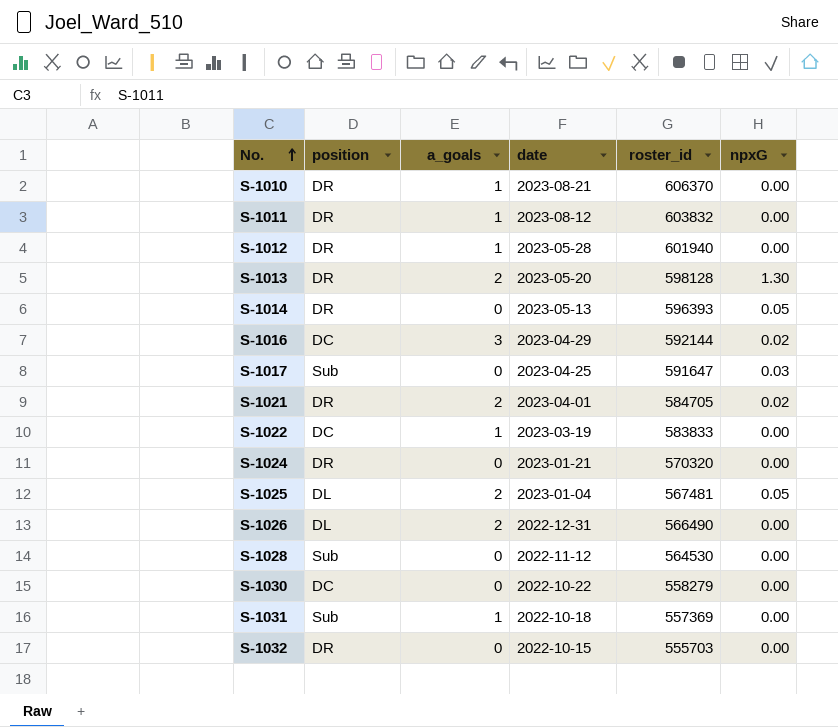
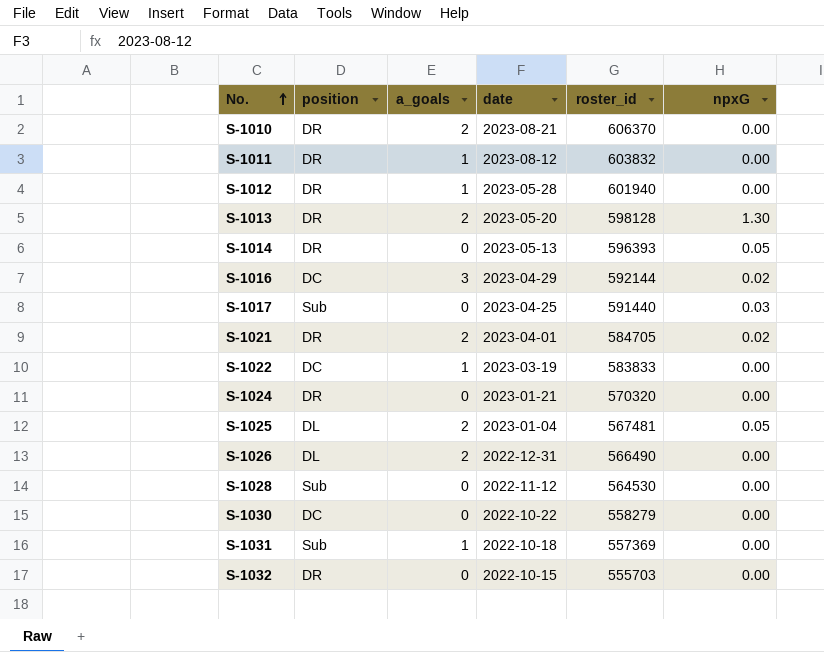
S-1010 | a_goals: 1 -> 2
S-1017 | roster_id: 591647 -> 591440

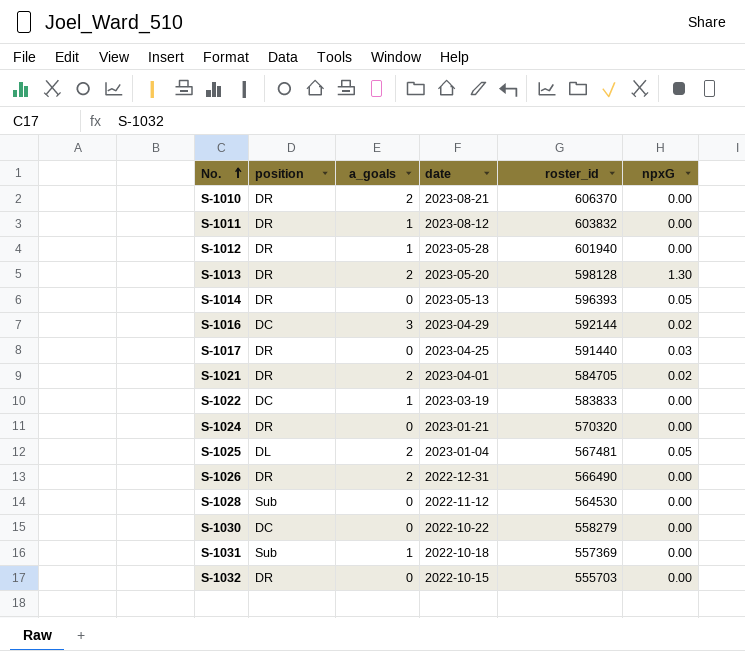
S-1017 | position: Sub -> DR
S-1026 | position: DL -> DR

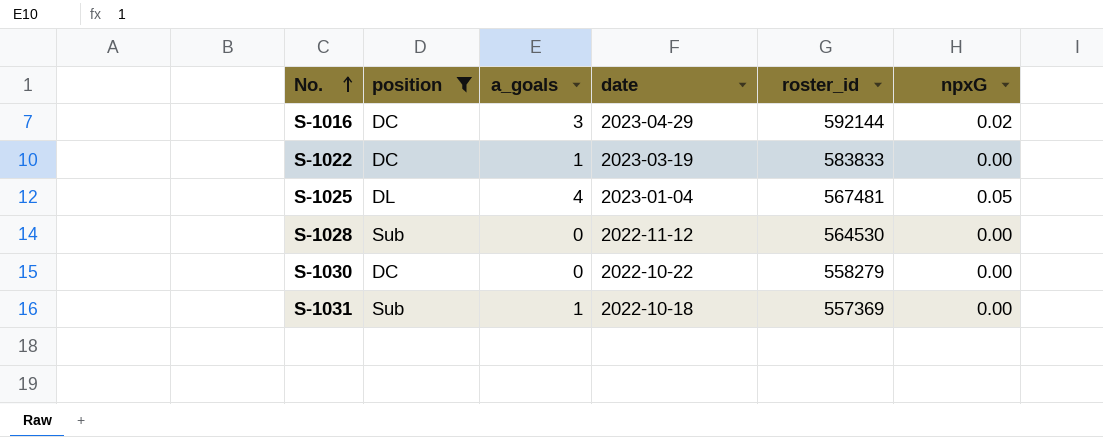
filter: none -> position != DR
S-1025 | a_goals: 2 -> 4

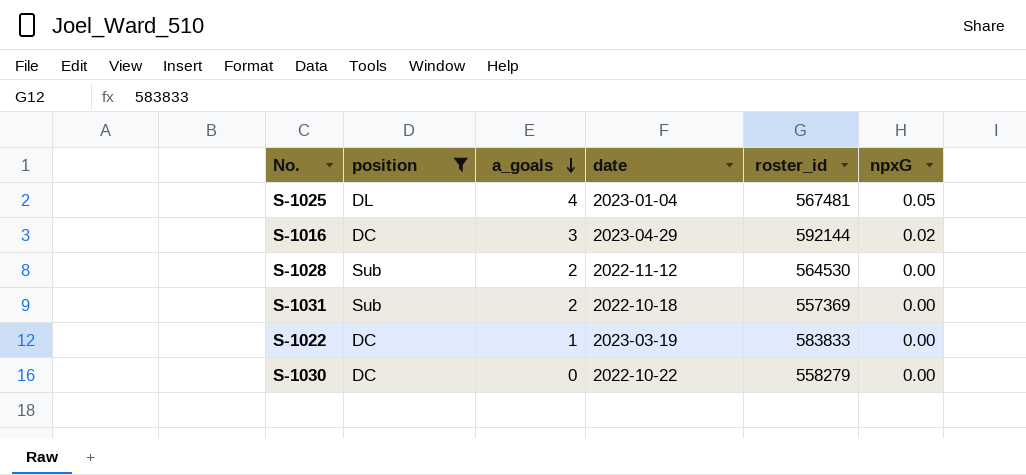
row order: No. ascending -> a_goals descending
S-1028 | a_goals: 0 -> 2
S-1031 | a_goals: 1 -> 2

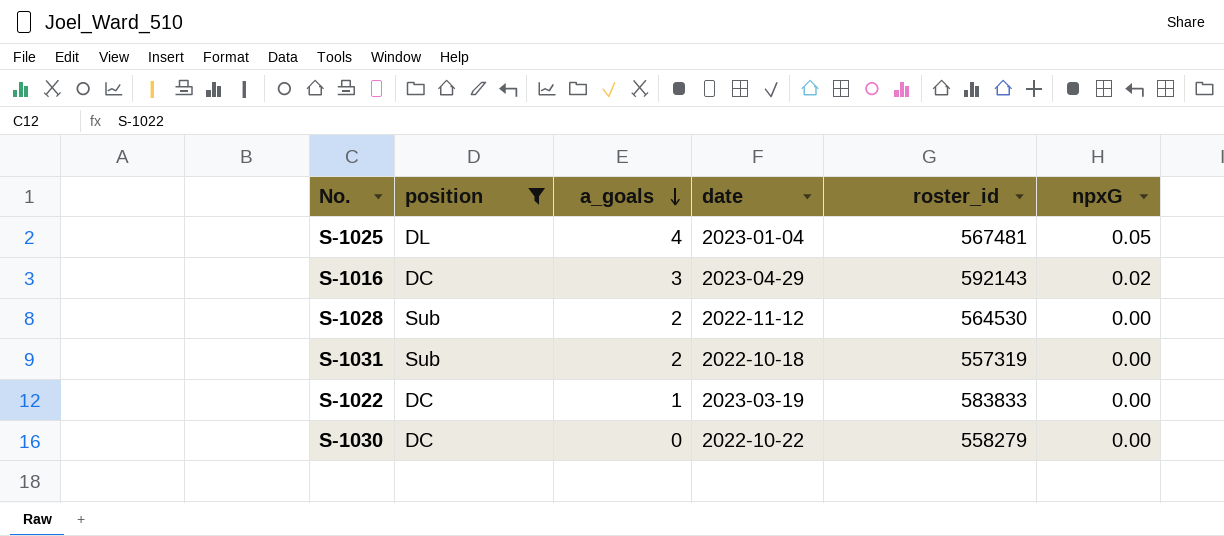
S-1016 | roster_id: 592144 -> 592143
S-1031 | roster_id: 557369 -> 557319

